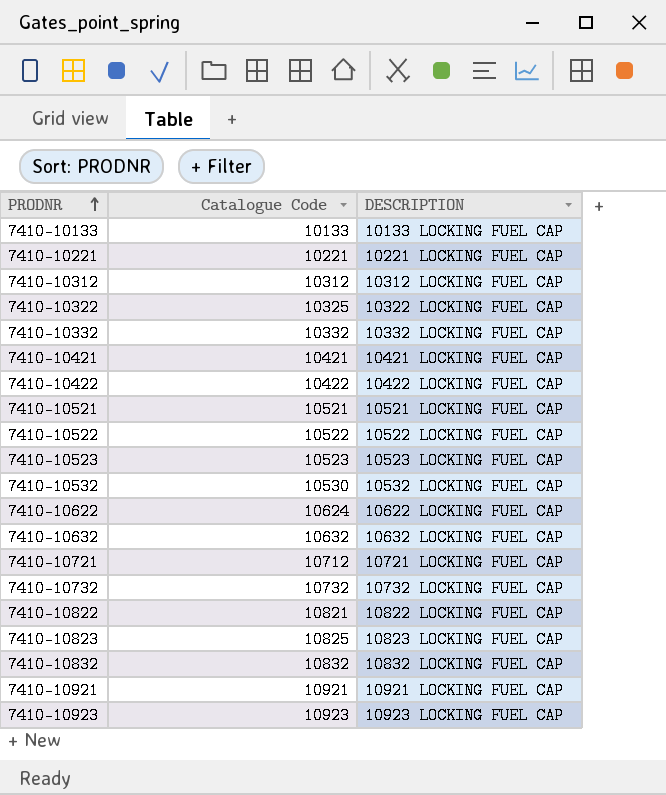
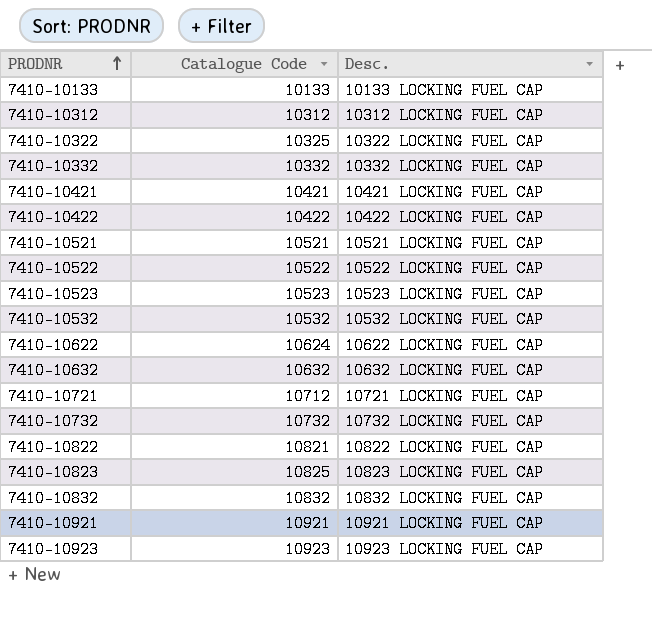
column name: DESCRIPTION -> Desc.
row 7410-10221: 10221 | 10221 LOCKING FUEL CAP -> none
7410-10532 | Catalogue Code: 10530 -> 10532

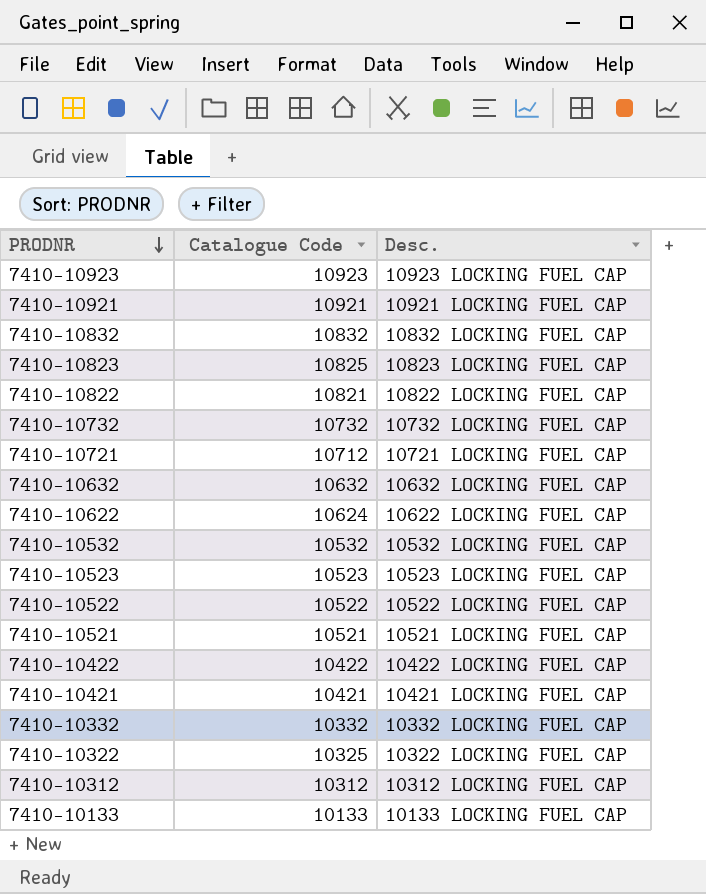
row order: PRODNR ascending -> PRODNR descending

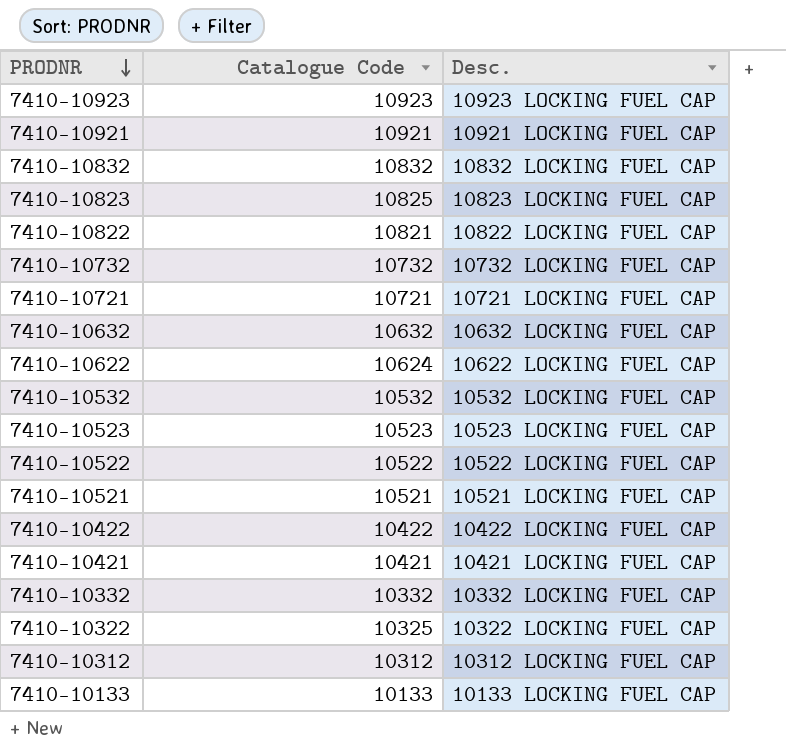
7410-10721 | Catalogue Code: 10712 -> 10721

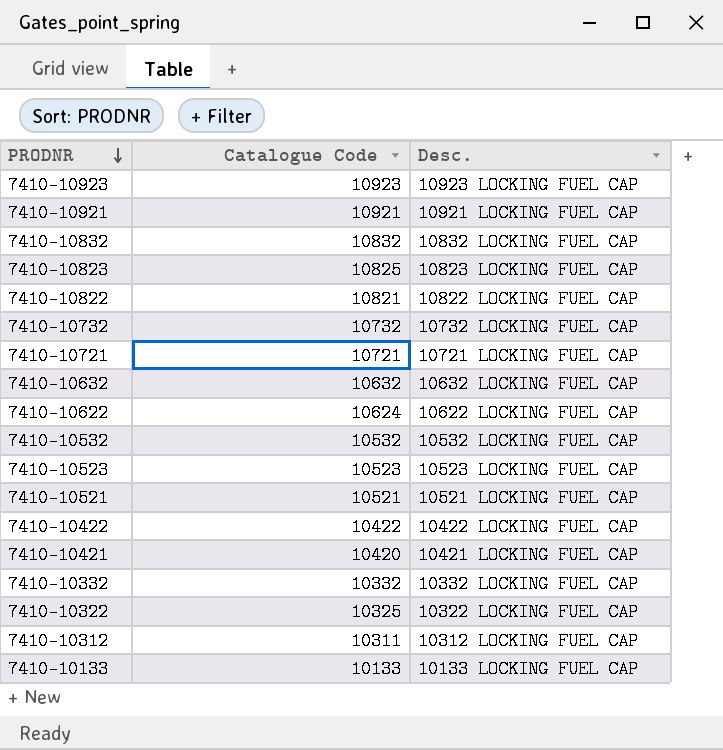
row 7410-10522: 10522 | 10522 LOCKING FUEL CAP -> none
7410-10421 | Catalogue Code: 10421 -> 10420
7410-10312 | Catalogue Code: 10312 -> 10311

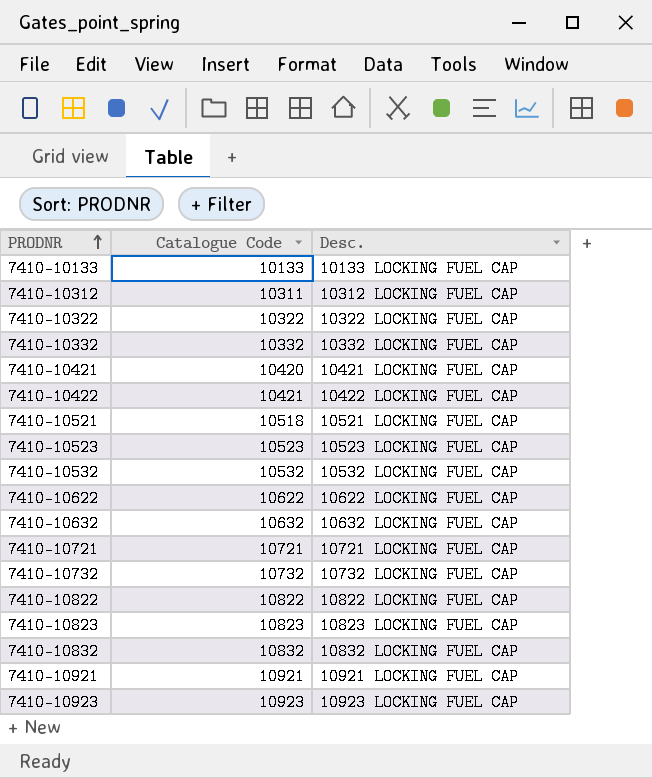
row order: PRODNR descending -> PRODNR ascending
7410-10322 | Catalogue Code: 10325 -> 10322
7410-10422 | Catalogue Code: 10422 -> 10421
7410-10521 | Catalogue Code: 10521 -> 10518
7410-10622 | Catalogue Code: 10624 -> 10622
7410-10822 | Catalogue Code: 10821 -> 10822
7410-10823 | Catalogue Code: 10825 -> 10823

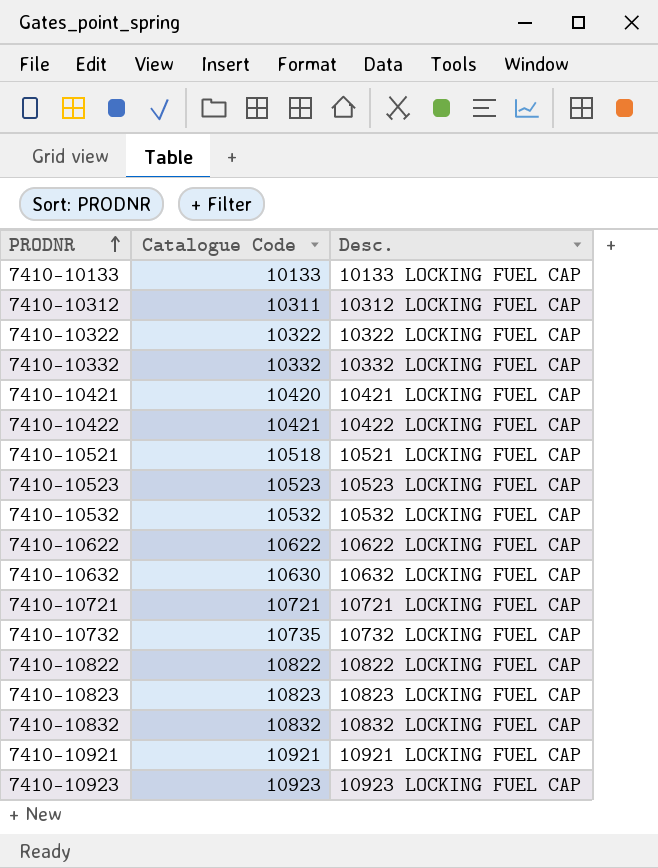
7410-10632 | Catalogue Code: 10632 -> 10630
7410-10732 | Catalogue Code: 10732 -> 10735

